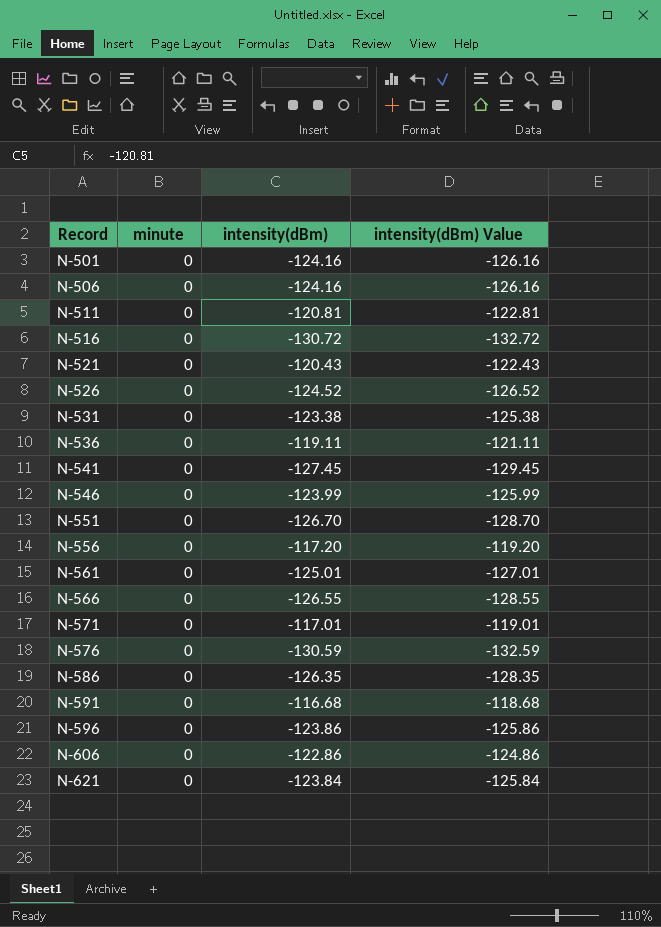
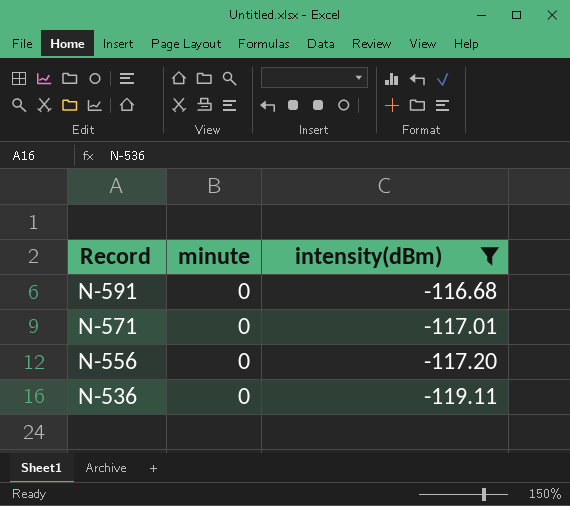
filter: none -> intensity(dBm) >= -119.11
row order: Record ascending -> Record descending
column intensity(dBm) Value | formula: [intensity(dBm)] - 2 -> none

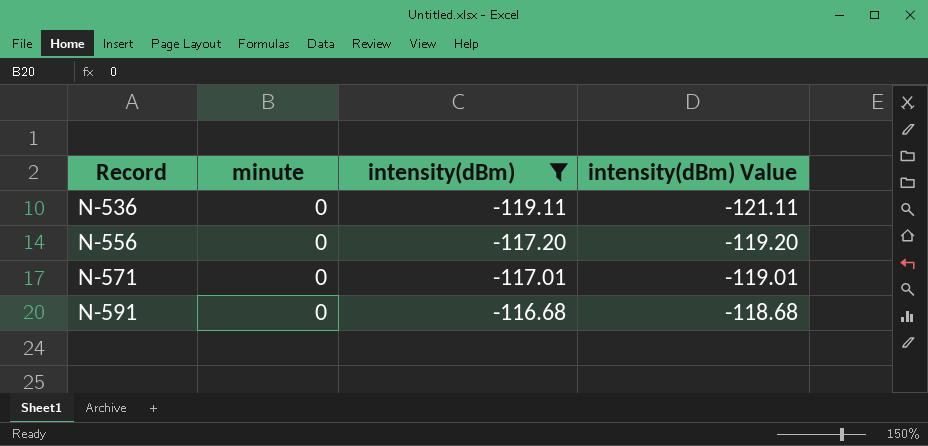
row order: Record descending -> Record ascending
column intensity(dBm) Value | formula: none -> [intensity(dBm)] - 2

